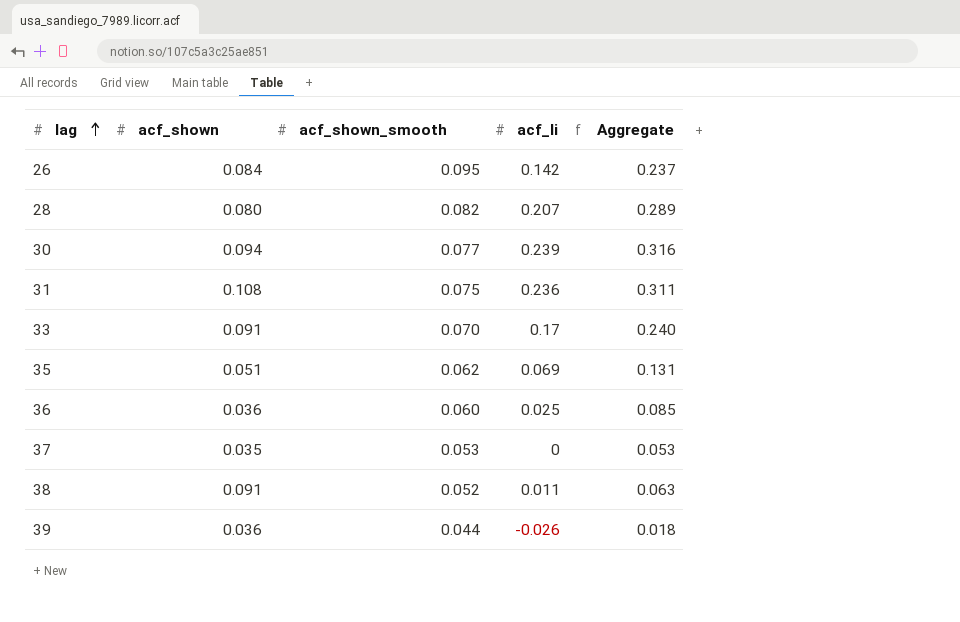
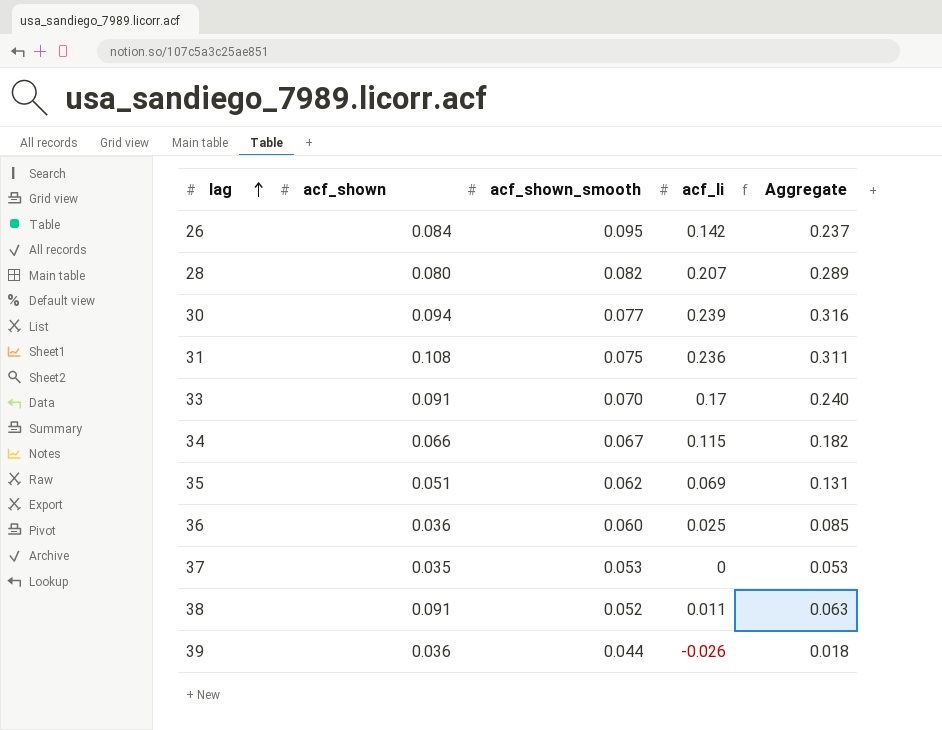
row 34: none -> 0.066 | 0.067 | 0.115 | 0.182

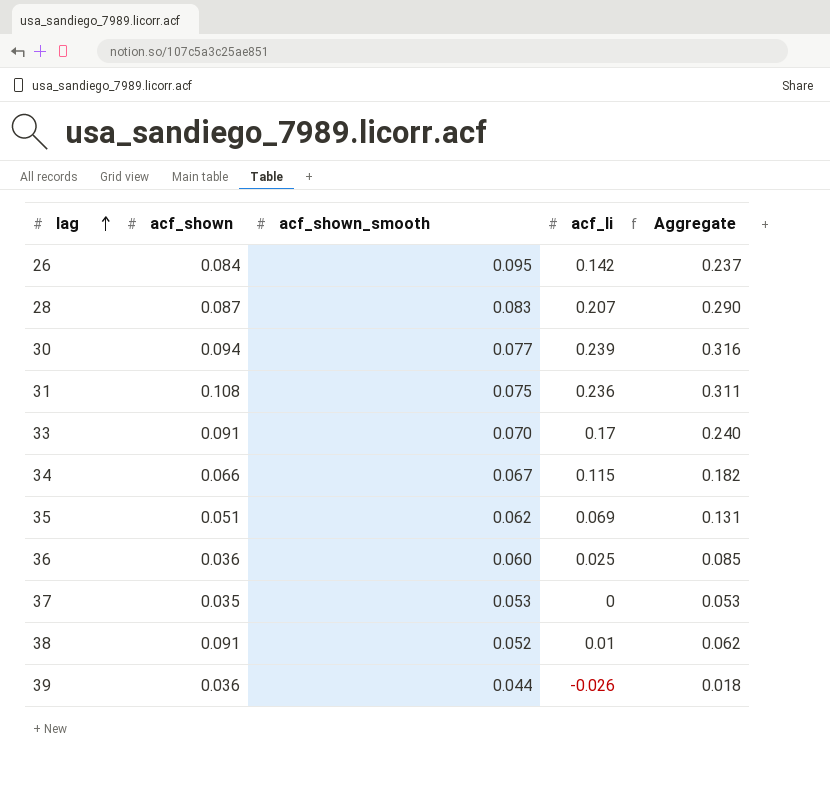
28 | acf_shown: 0.080 -> 0.087
28 | acf_shown_smooth: 0.082 -> 0.083
28 | Aggregate: 0.289 -> 0.290
38 | acf_li: 0.011 -> 0.01
38 | Aggregate: 0.063 -> 0.062

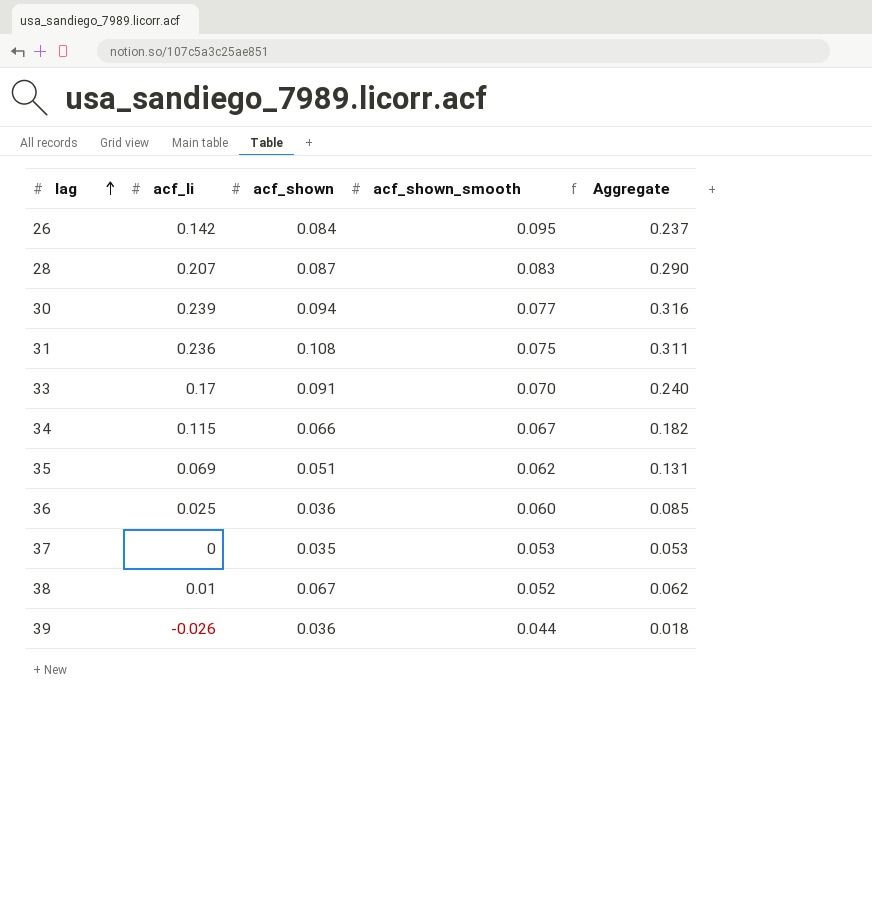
column acf_li | position: 4 -> 2
38 | acf_shown: 0.091 -> 0.067

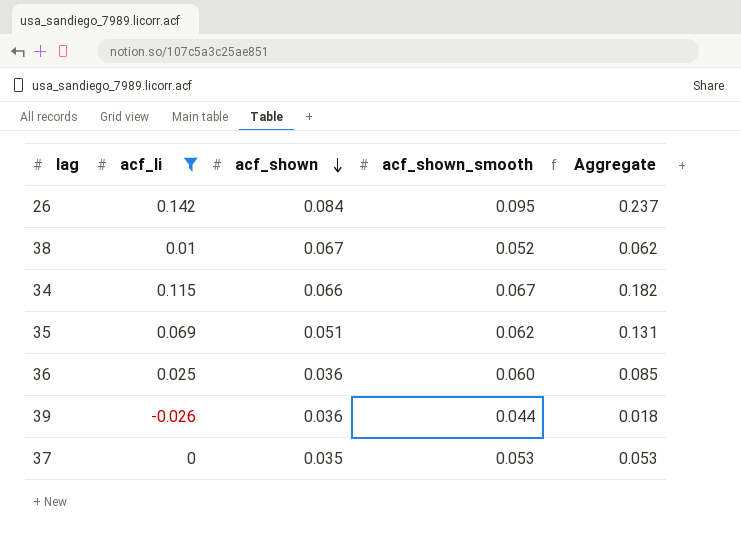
filter: none -> acf_li <= 0.142
row order: lag ascending -> acf_shown descending

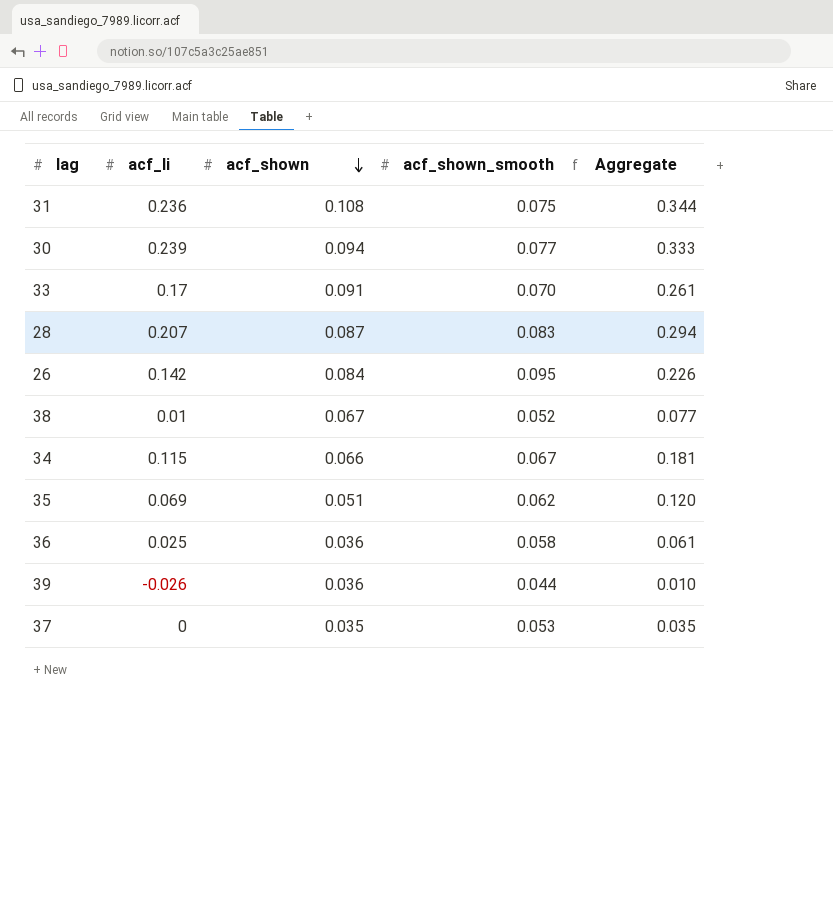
filter: acf_li <= 0.142 -> none
column Aggregate | formula: [acf_li] + [acf_shown_smooth] -> [acf_li] + [acf_shown]
36 | acf_shown_smooth: 0.060 -> 0.058

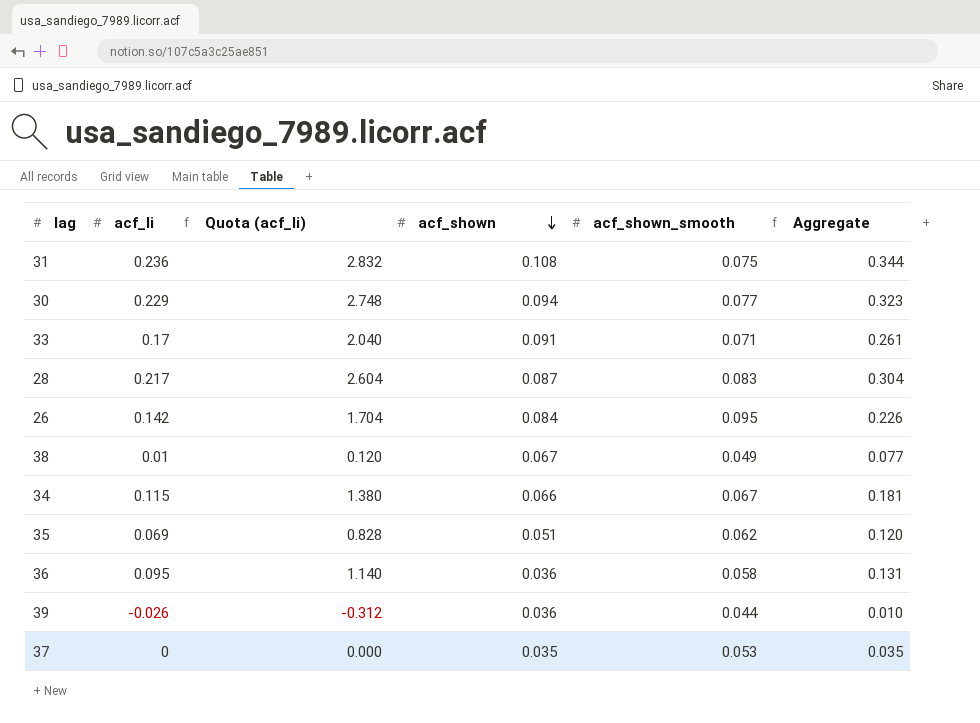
column Quota (acf_li) | formula: none -> [acf_li] * 12
30 | acf_li: 0.239 -> 0.229
30 | Aggregate: 0.333 -> 0.323
33 | acf_shown_smooth: 0.070 -> 0.071
28 | acf_li: 0.207 -> 0.217
28 | Aggregate: 0.294 -> 0.304
38 | acf_shown_smooth: 0.052 -> 0.049
36 | acf_li: 0.025 -> 0.095
36 | Aggregate: 0.061 -> 0.131

